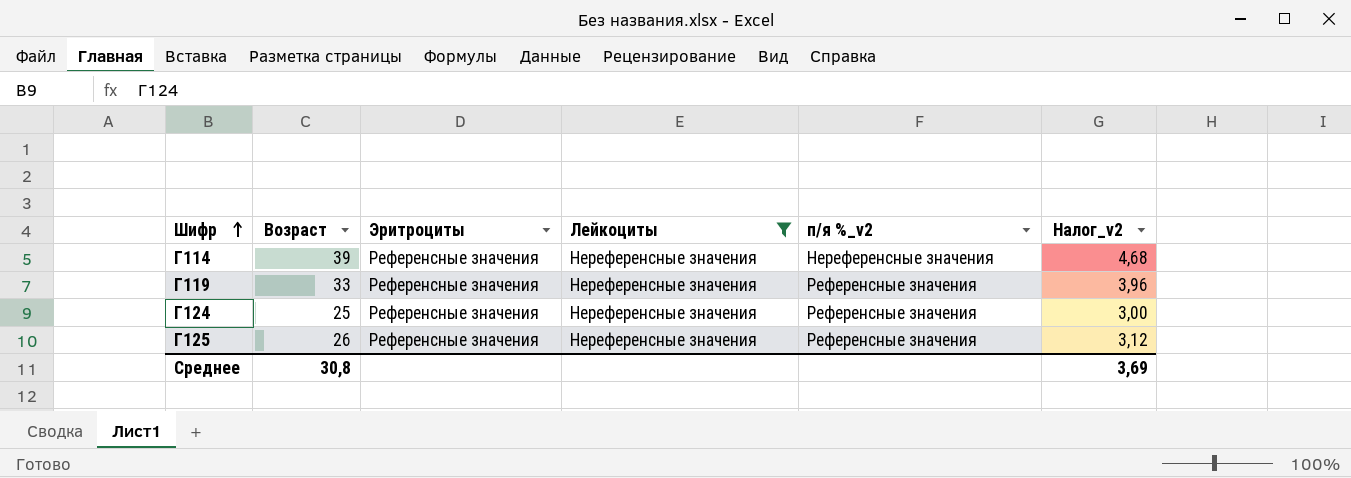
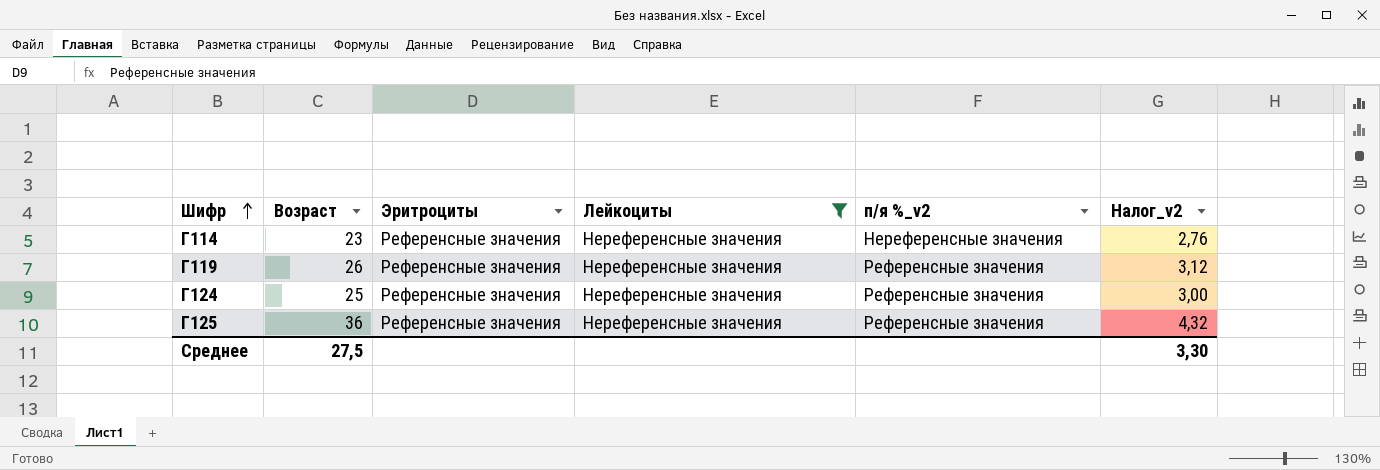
Г114 | Возраст: 39 -> 23
Г114 | Налог_v2: 4,68 -> 2,76
Г119 | Возраст: 33 -> 26
Г119 | Налог_v2: 3,96 -> 3,12
Г125 | Возраст: 26 -> 36
Г125 | Налог_v2: 3,12 -> 4,32
Среднее | Возраст: 30,8 -> 27,5
Среднее | Налог_v2: 3,69 -> 3,30

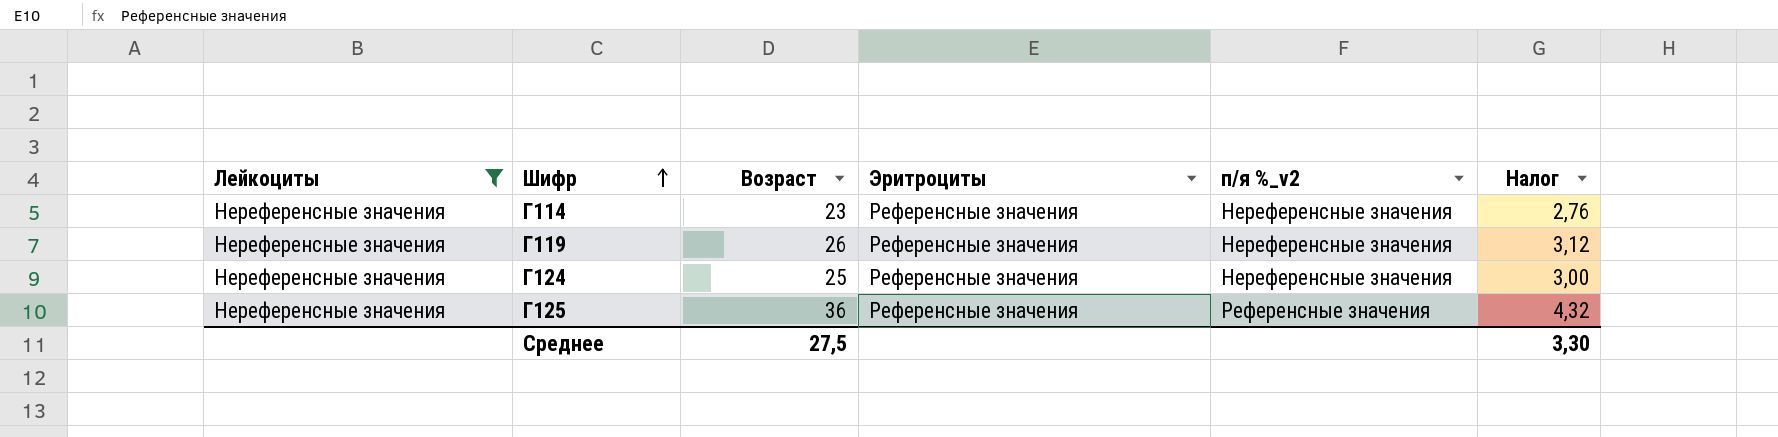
column Лейкоциты | position: 4 -> 1
column name: Налог_v2 -> Налог
Г119 | п/я %_v2: Референсные значения -> Нереференсные значения
Г124 | п/я %_v2: Референсные значения -> Нереференсные значения

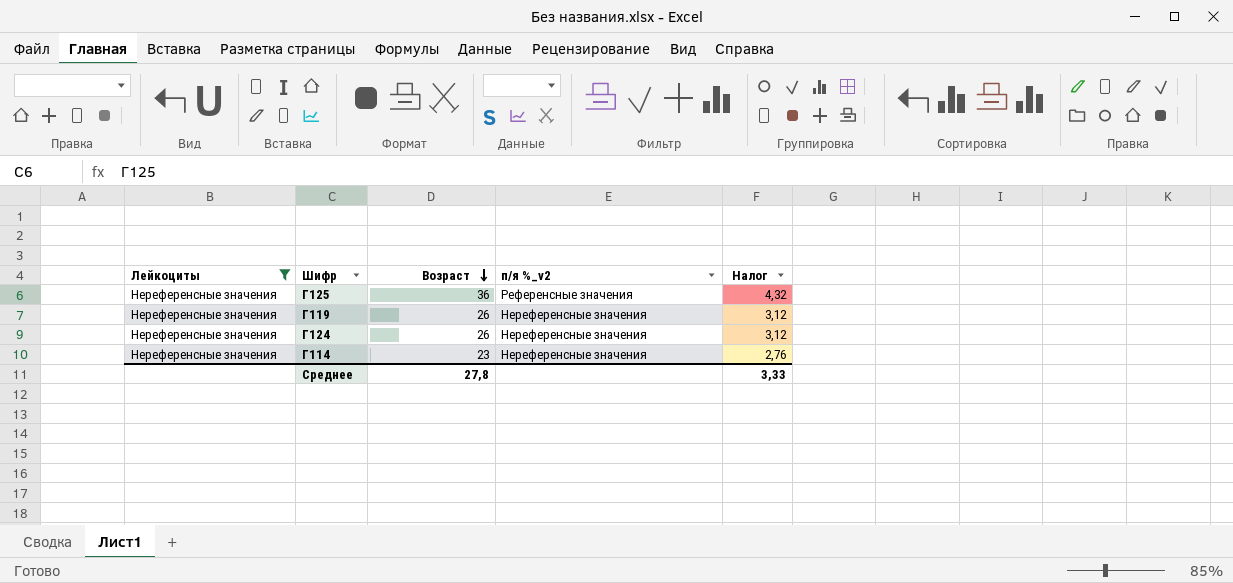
row order: Шифр ascending -> Возраст descending
column Эритроциты | position: 4 -> none
Г124 | Возраст: 25 -> 26
Г124 | Налог: 3,00 -> 3,12
Среднее | Возраст: 27,5 -> 27,8
Среднее | Налог: 3,30 -> 3,33

